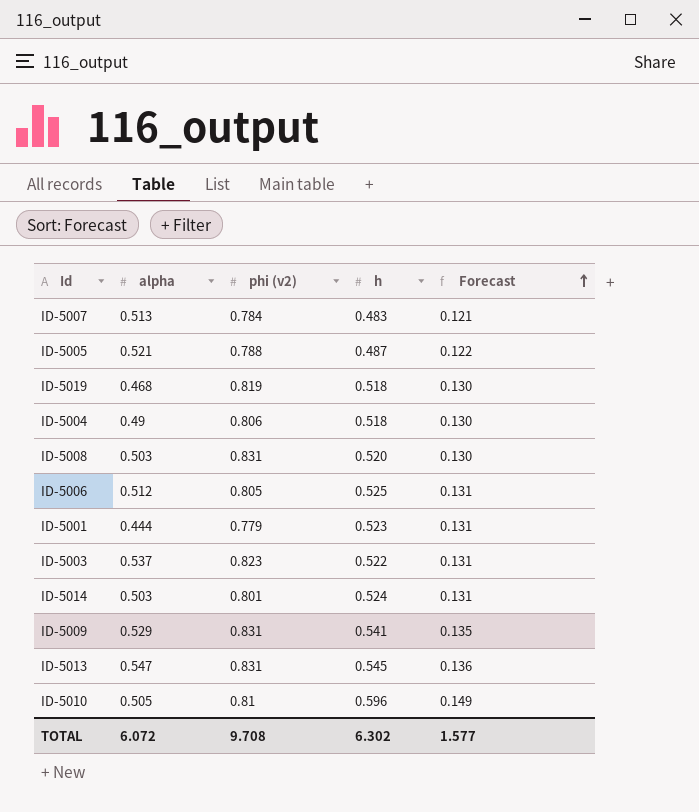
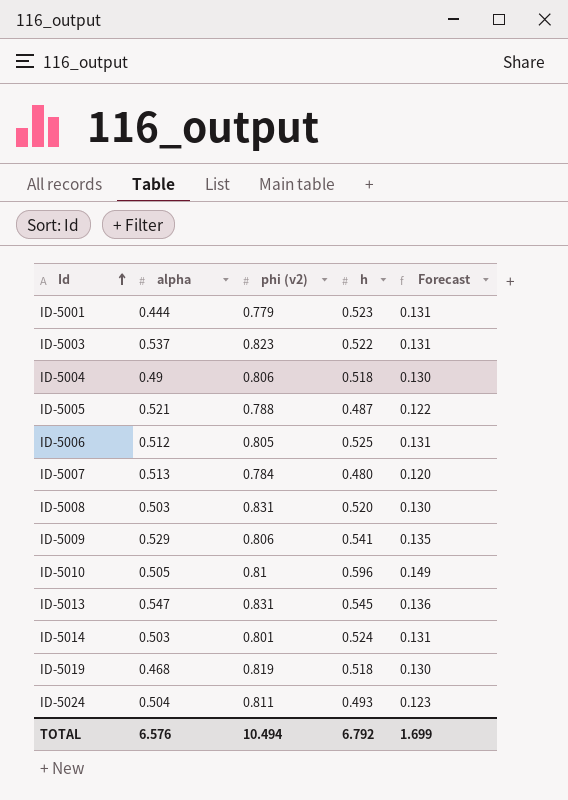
row order: Forecast ascending -> Id ascending
ID-5007 | h: 0.483 -> 0.480
ID-5007 | Forecast: 0.121 -> 0.120
ID-5009 | phi (v2): 0.831 -> 0.806
row ID-5024: none -> 0.504 | 0.811 | 0.493 | 0.123
TOTAL | alpha: 6.072 -> 6.576
TOTAL | phi (v2): 9.708 -> 10.494
TOTAL | h: 6.302 -> 6.792
TOTAL | Forecast: 1.577 -> 1.699

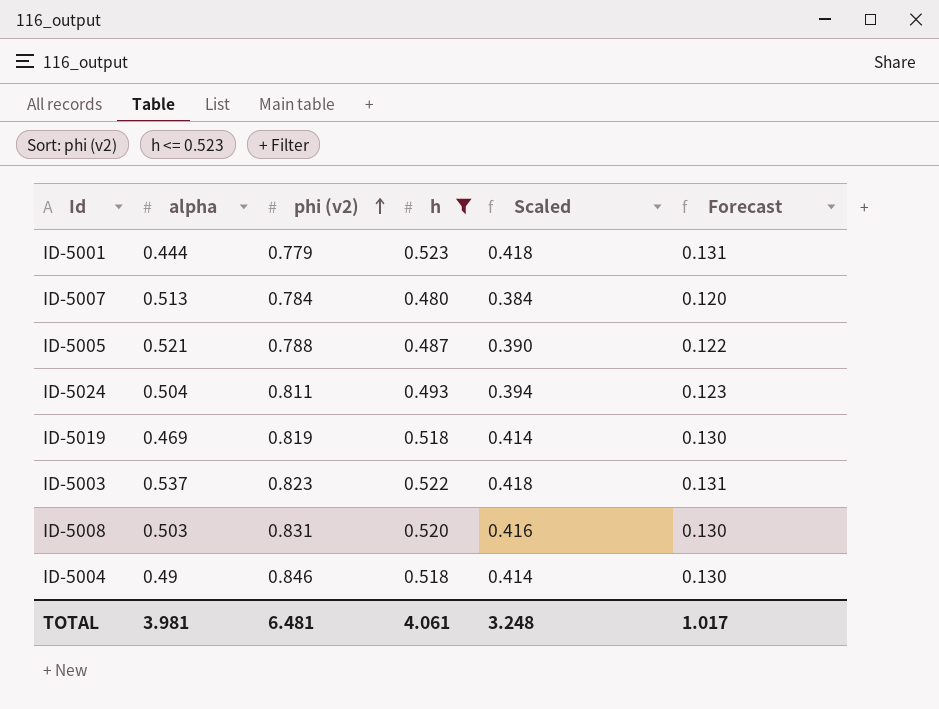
filter: none -> h <= 0.523
row order: Id ascending -> phi (v2) ascending
column Scaled | formula: none -> [h] * 0.8
ID-5019 | alpha: 0.468 -> 0.469
ID-5004 | phi (v2): 0.806 -> 0.846
TOTAL | alpha: 6.576 -> 3.981
TOTAL | phi (v2): 10.494 -> 6.481
TOTAL | h: 6.792 -> 4.061
TOTAL | Forecast: 1.699 -> 1.017

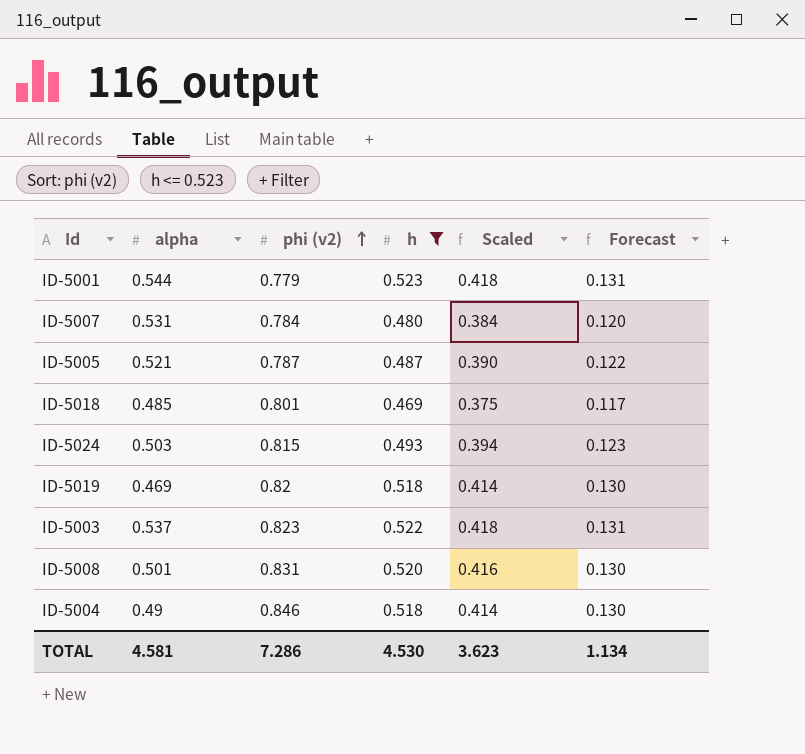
ID-5001 | alpha: 0.444 -> 0.544
ID-5007 | alpha: 0.513 -> 0.531
ID-5005 | phi (v2): 0.788 -> 0.787
row ID-5018: none -> 0.485 | 0.801 | 0.469 | 0.375 | 0.117
ID-5024 | alpha: 0.504 -> 0.503
ID-5024 | phi (v2): 0.811 -> 0.815
ID-5019 | phi (v2): 0.819 -> 0.82
ID-5008 | alpha: 0.503 -> 0.501
TOTAL | alpha: 3.981 -> 4.581
TOTAL | phi (v2): 6.481 -> 7.286
TOTAL | h: 4.061 -> 4.530
TOTAL | Scaled: 3.248 -> 3.623
TOTAL | Forecast: 1.017 -> 1.134

